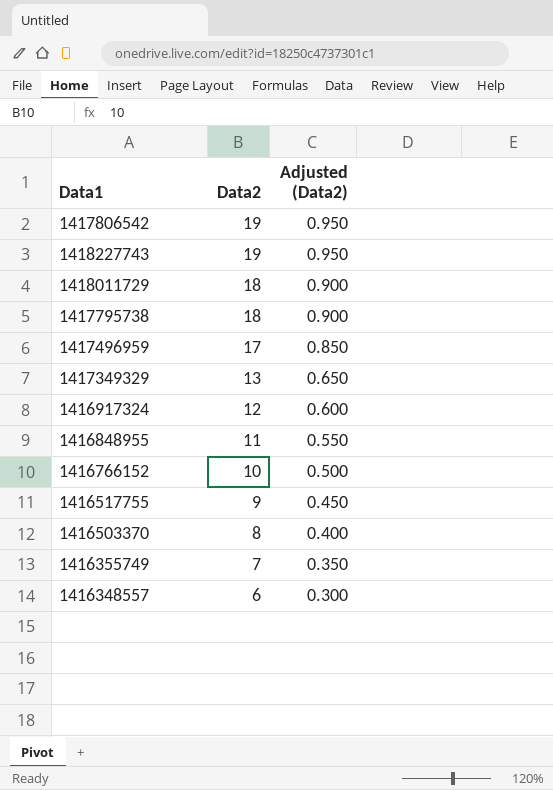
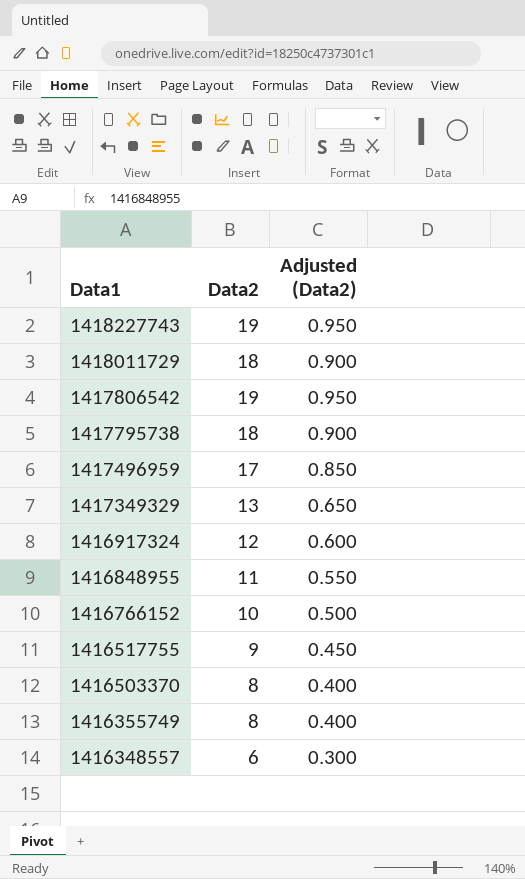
row order: Data2 descending -> Data1 descending
1416355749 | Data2: 7 -> 8
1416355749 | Adjusted (Data2): 0.350 -> 0.400

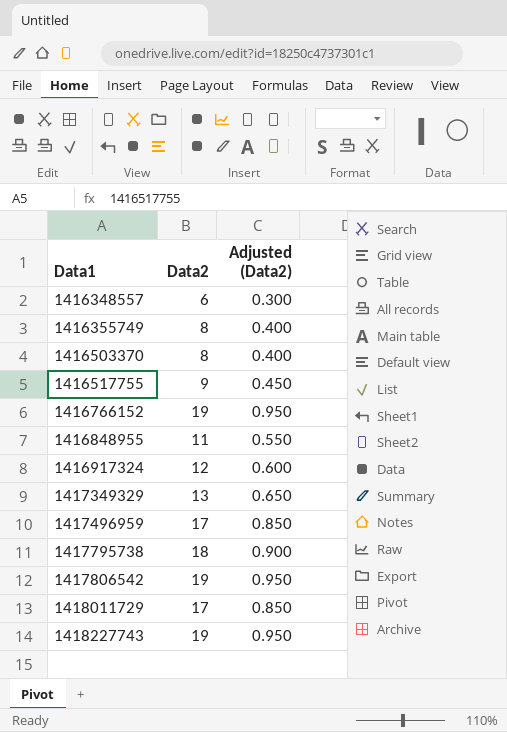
row order: Data1 descending -> Data1 ascending
1416766152 | Data2: 10 -> 19
1416766152 | Adjusted (Data2): 0.500 -> 0.950
1418011729 | Data2: 18 -> 17
1418011729 | Adjusted (Data2): 0.900 -> 0.850

